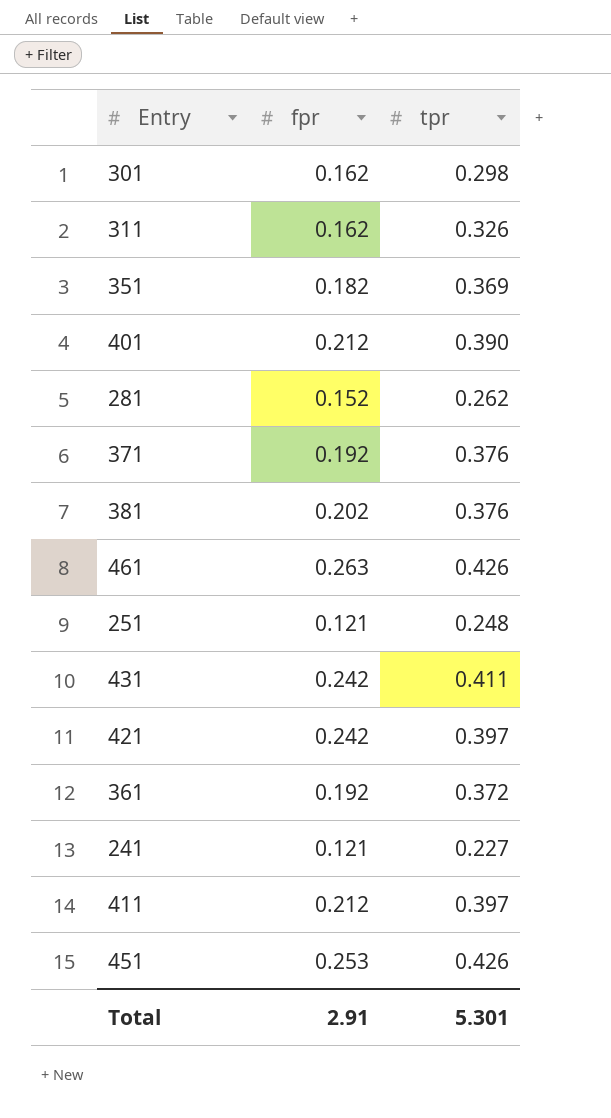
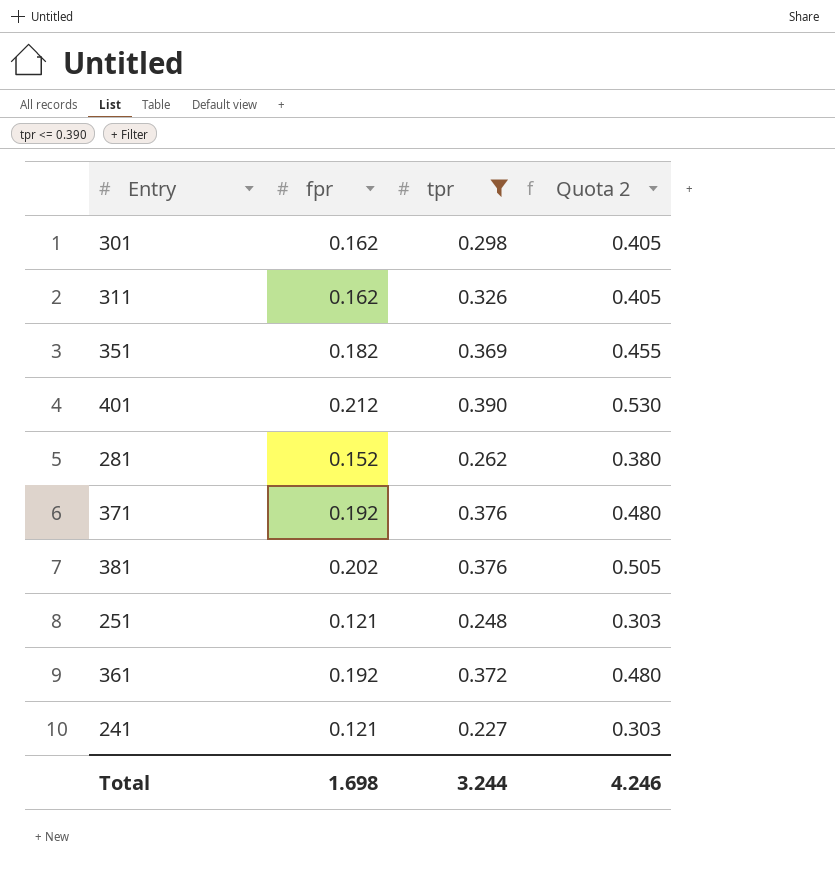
filter: none -> tpr <= 0.390
column Quota 2 | formula: none -> [fpr] * 2.5
Total | fpr: 2.91 -> 1.698
Total | tpr: 5.301 -> 3.244

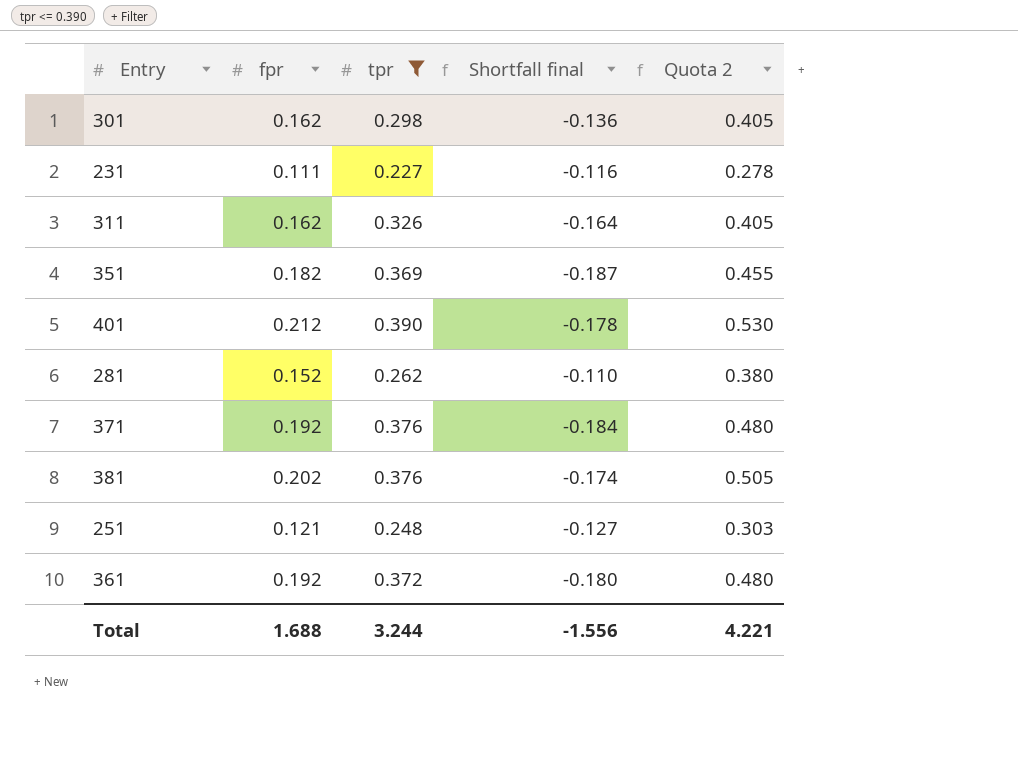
column Shortfall final | formula: none -> [fpr] - [tpr]
row 241: 0.121 | 0.227 | 0.303 -> none
row 231: none -> 0.111 | 0.227 | -0.116 | 0.278
Total | fpr: 1.698 -> 1.688
Total | Quota 2: 4.246 -> 4.221

